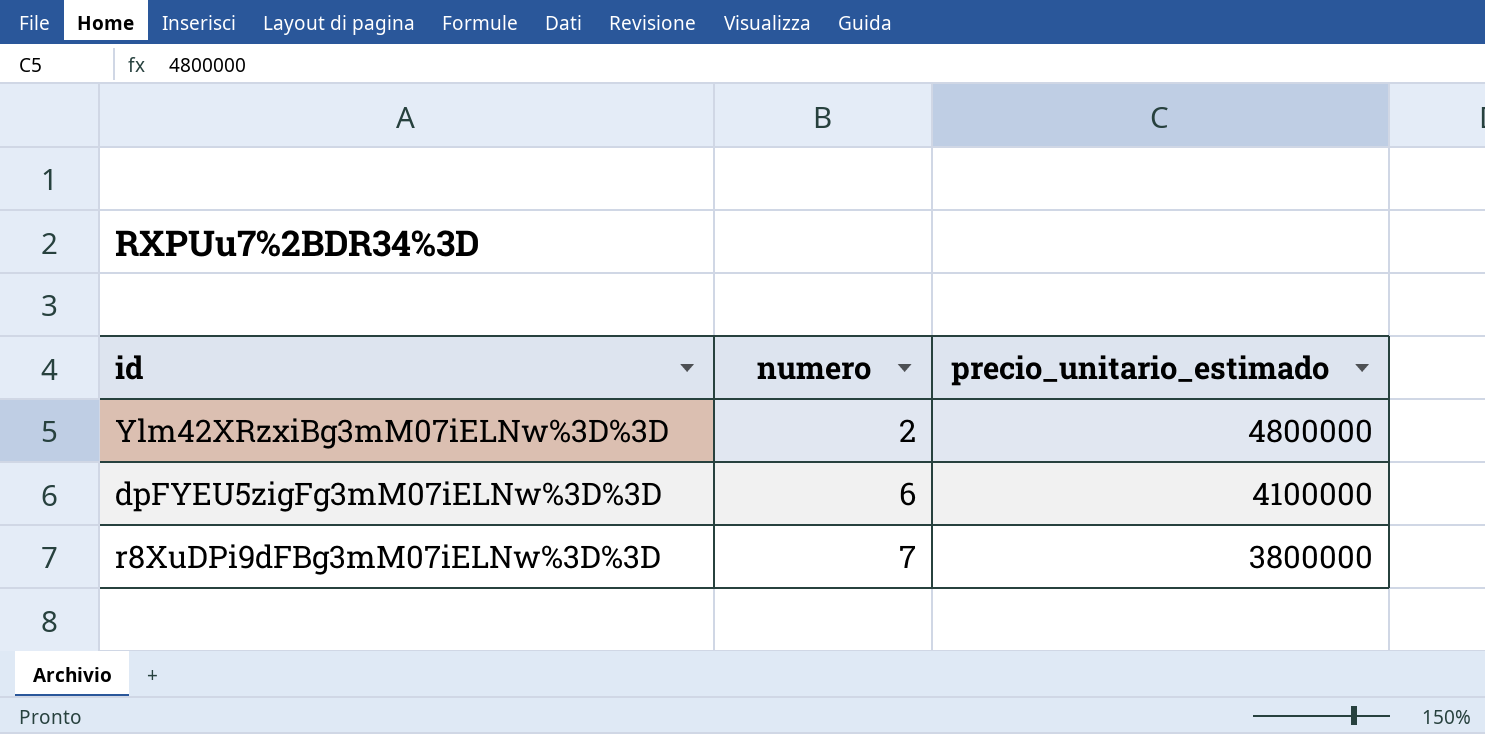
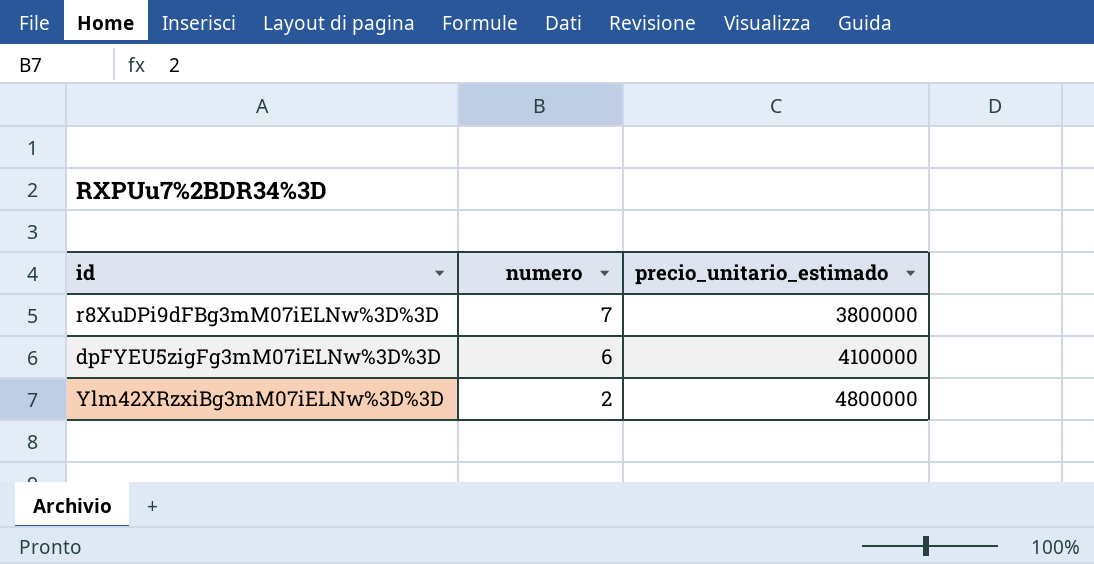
row order: numero ascending -> numero descending

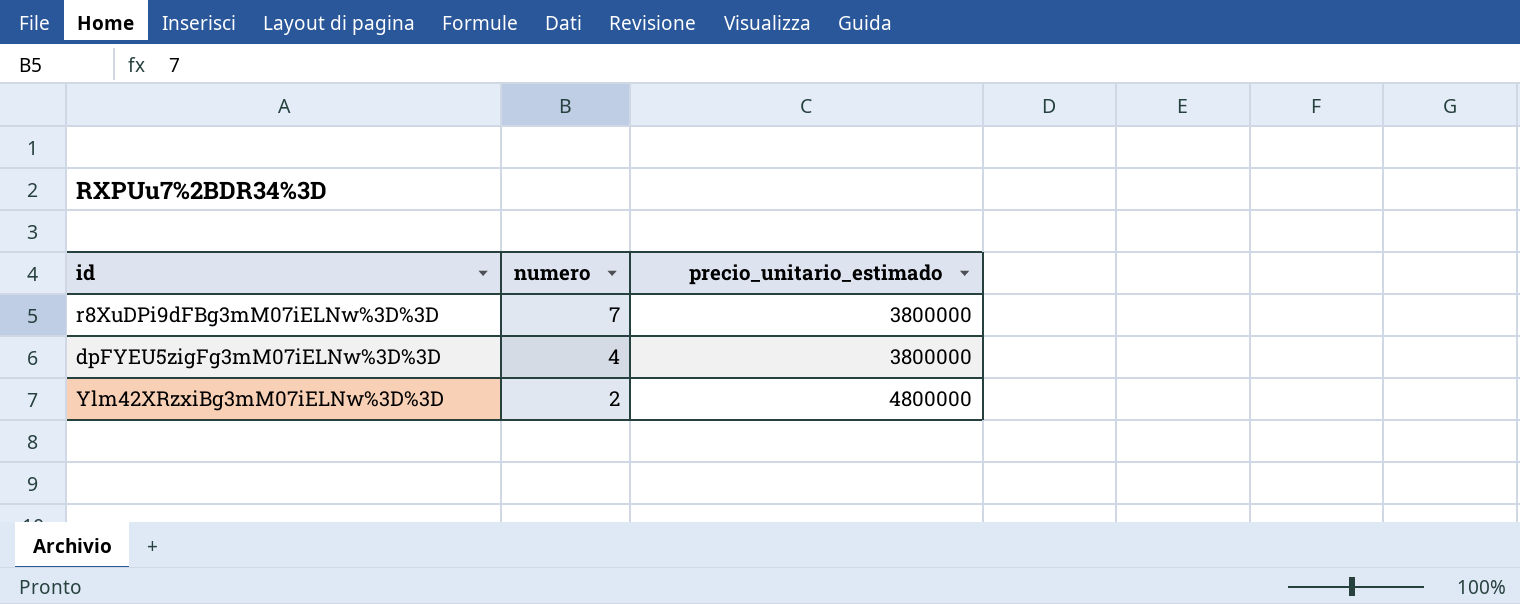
dpFYEU5zigFg3mM07iELNw%3D%3D | numero: 6 -> 4
dpFYEU5zigFg3mM07iELNw%3D%3D | precio_unitario_estimado: 4100000 -> 3800000

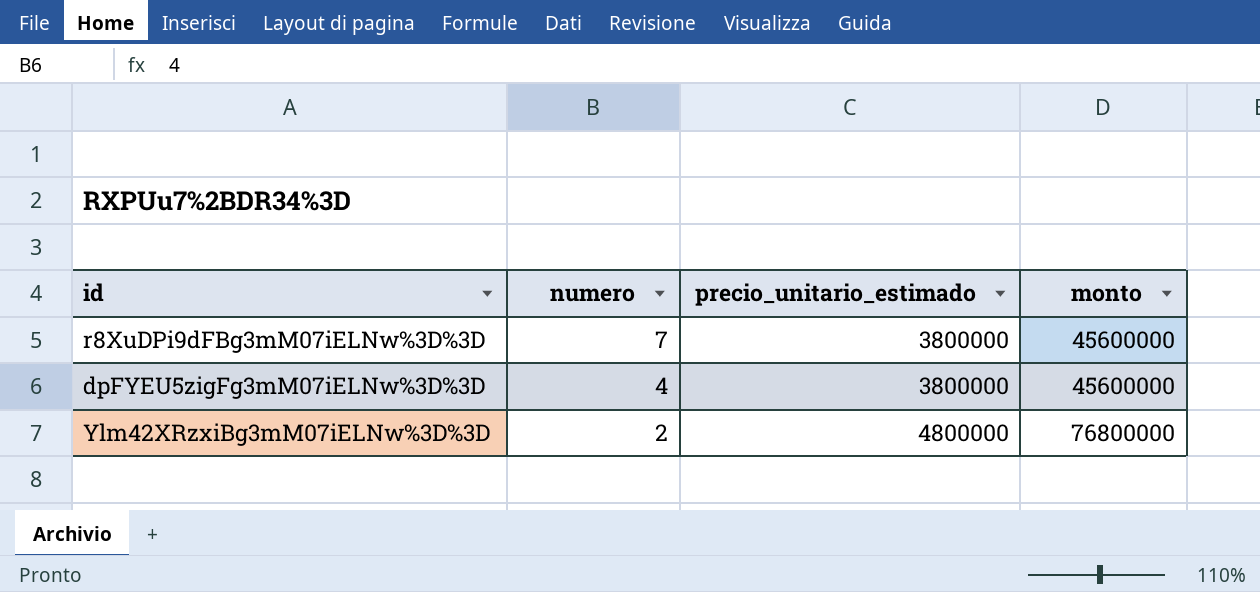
column monto | position: none -> 4

